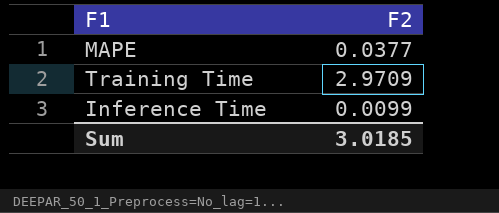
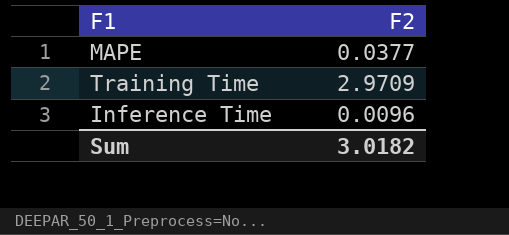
Inference Time | F2: 0.0099 -> 0.0096
Sum | F2: 3.0185 -> 3.0182

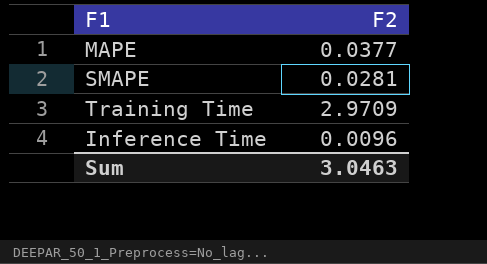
row SMAPE: none -> 0.0281
Sum | F2: 3.0182 -> 3.0463

